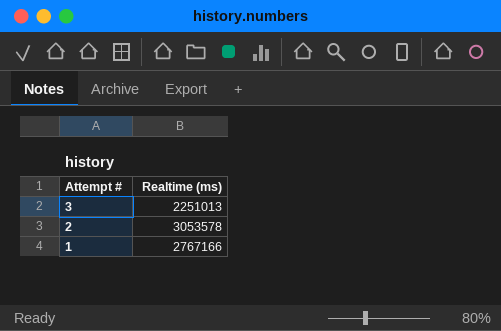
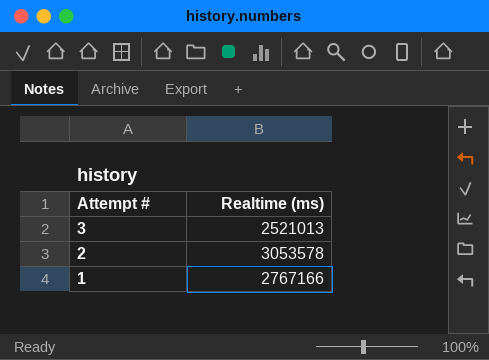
3 | Realtime (ms): 2251013 -> 2521013

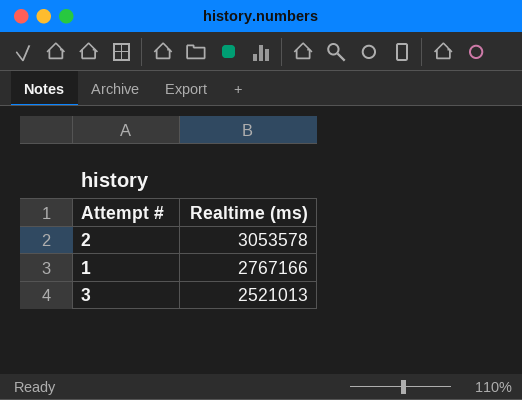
row order: Attempt # descending -> Realtime (ms) descending

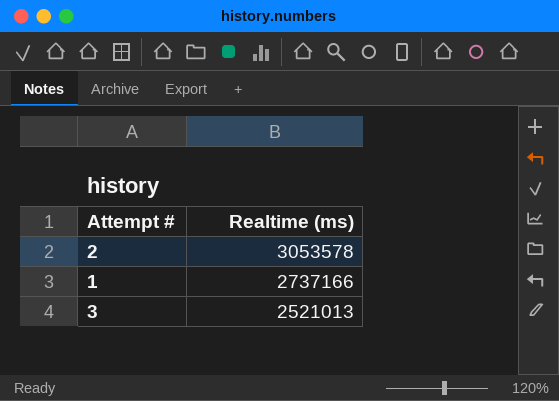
1 | Realtime (ms): 2767166 -> 2737166

